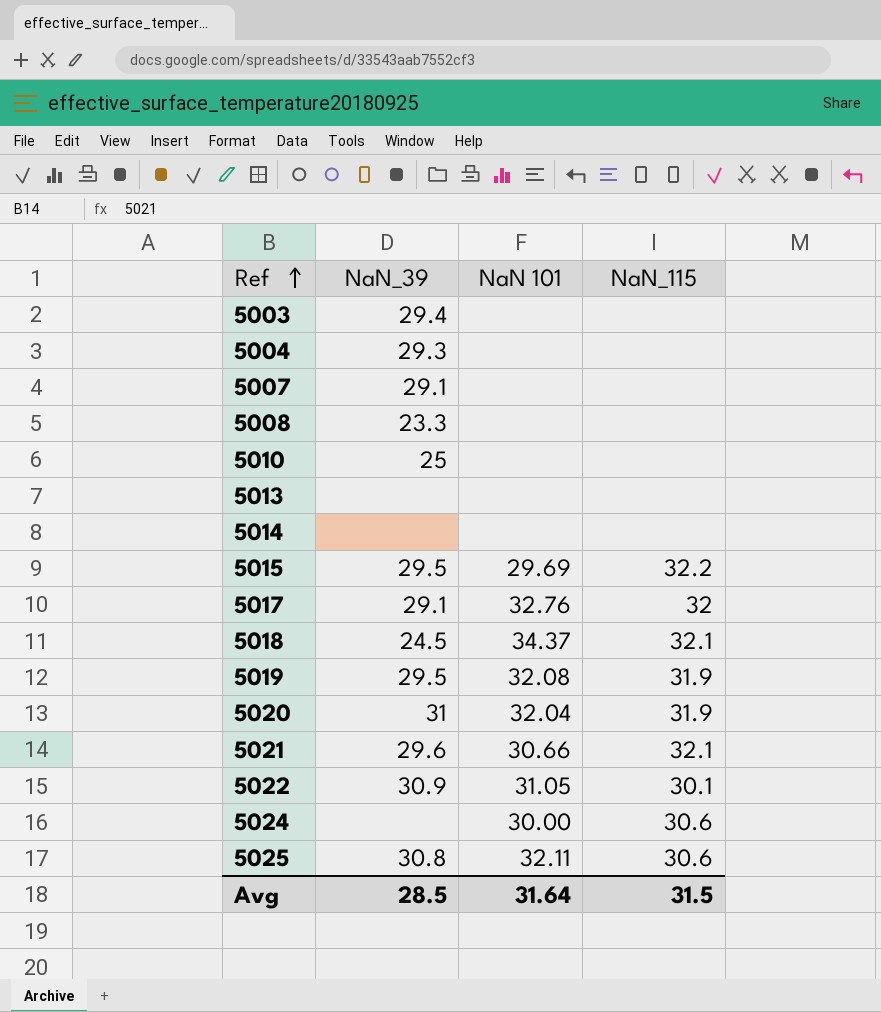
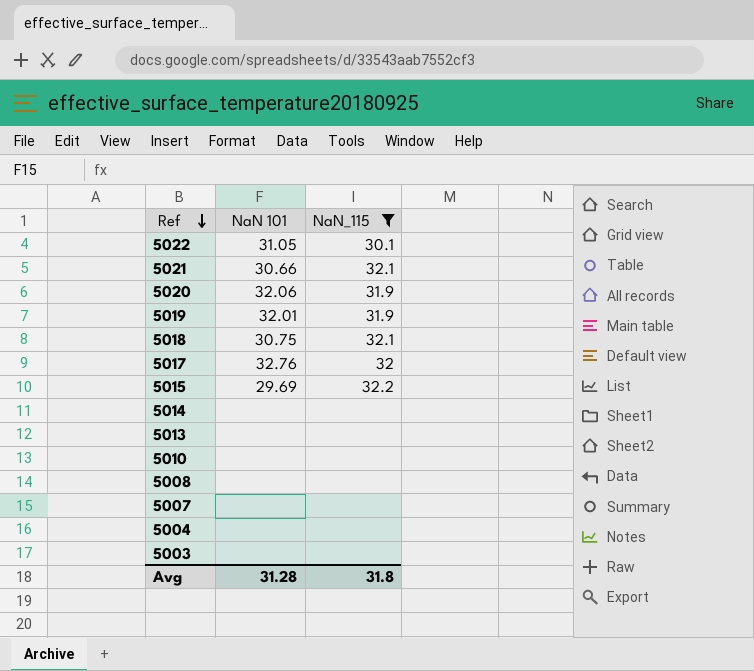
filter: none -> NaN_115 != 30.6
row order: Ref ascending -> Ref descending
column NaN_39 | position: 2 -> none
5020 | NaN 101: 32.04 -> 32.06
5019 | NaN 101: 32.08 -> 32.01
5018 | NaN 101: 34.37 -> 30.75
Avg | NaN 101: 31.64 -> 31.28
Avg | NaN_115: 31.5 -> 31.8

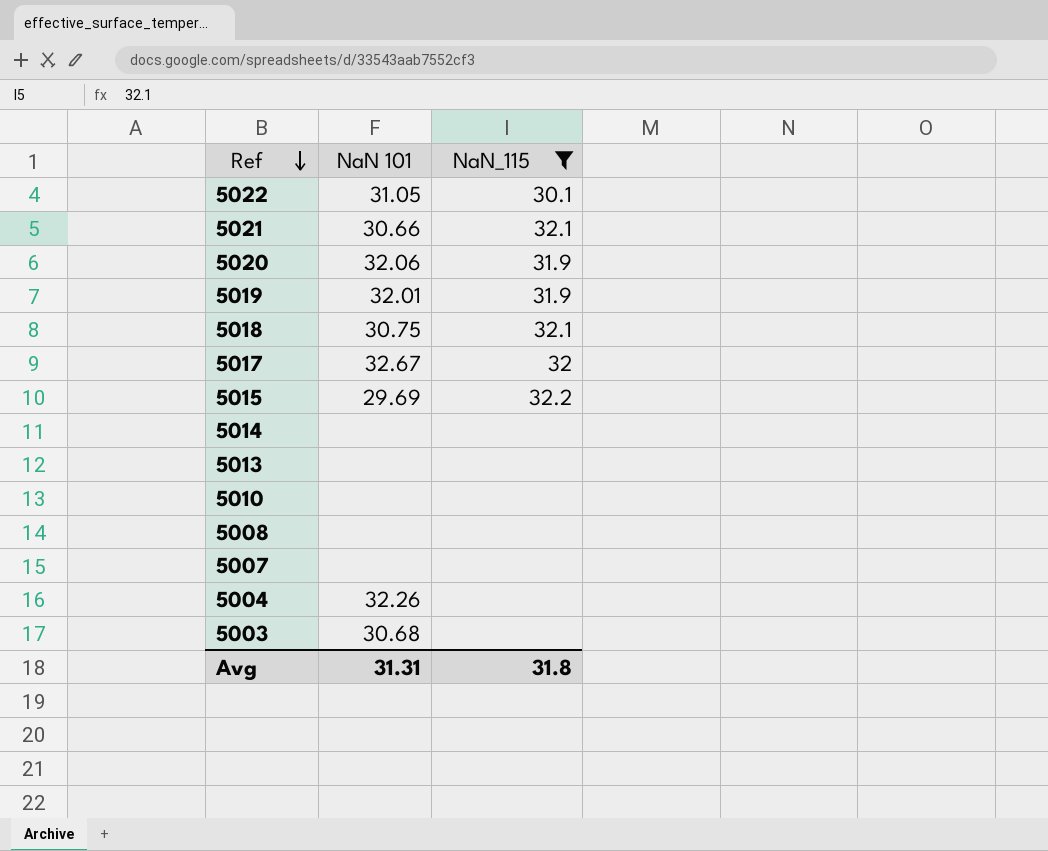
5017 | NaN 101: 32.76 -> 32.67
5004 | NaN 101: none -> 32.26
5003 | NaN 101: none -> 30.68
Avg | NaN 101: 31.28 -> 31.31

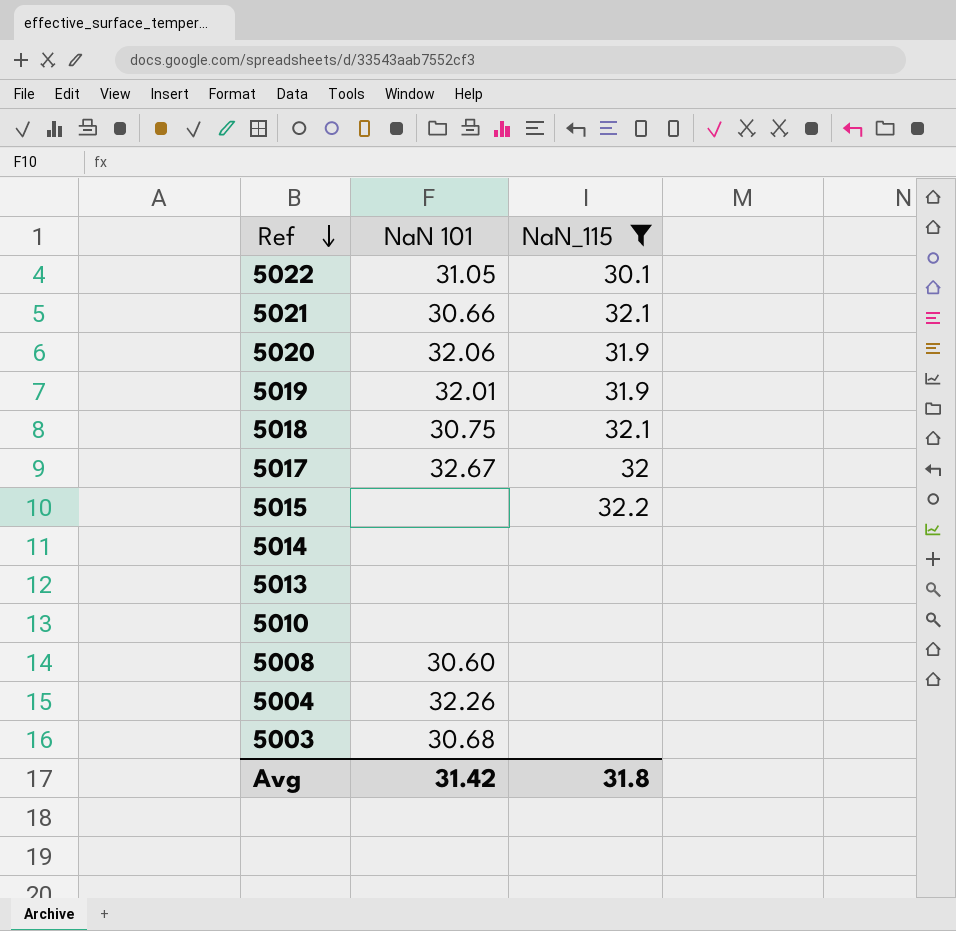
row 5007: none | none -> none
5015 | NaN 101: 29.69 -> none
5008 | NaN 101: none -> 30.60
Avg | NaN 101: 31.31 -> 31.42

